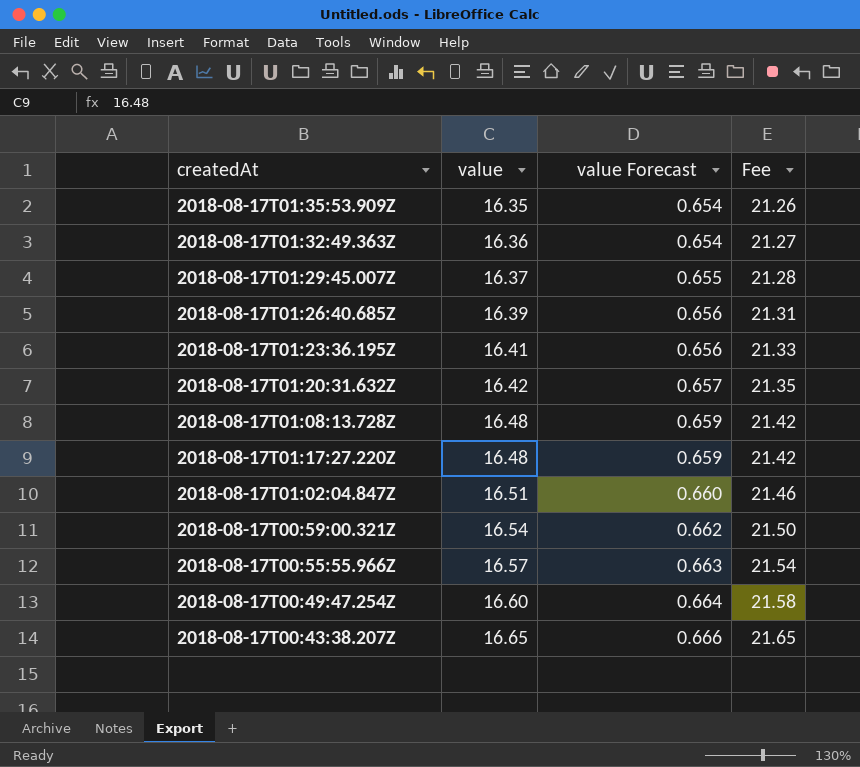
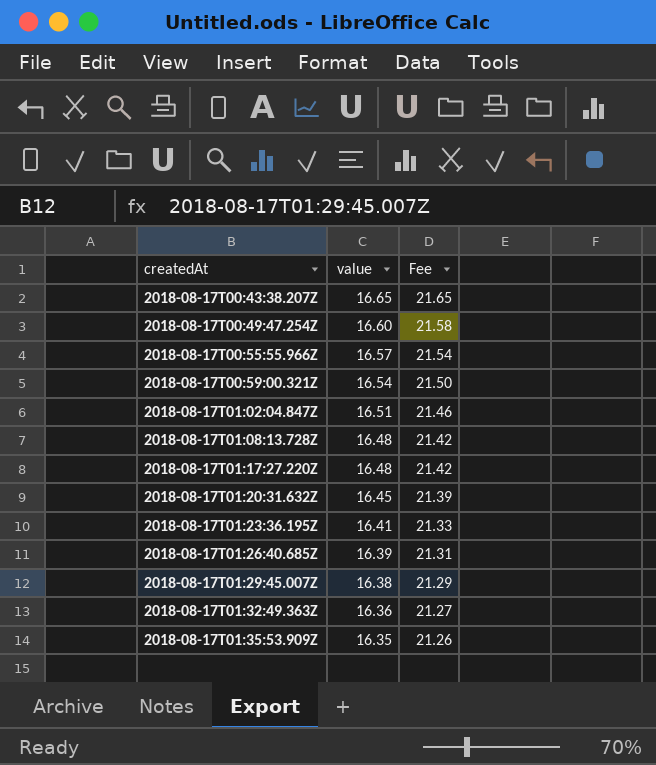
row order: value ascending -> createdAt ascending
column value Forecast | formula: [value] * 0.04 -> none
2018-08-17T01:20:31.632Z | value: 16.42 -> 16.45
2018-08-17T01:20:31.632Z | Fee: 21.35 -> 21.39
2018-08-17T01:29:45.007Z | value: 16.37 -> 16.38
2018-08-17T01:29:45.007Z | Fee: 21.28 -> 21.29

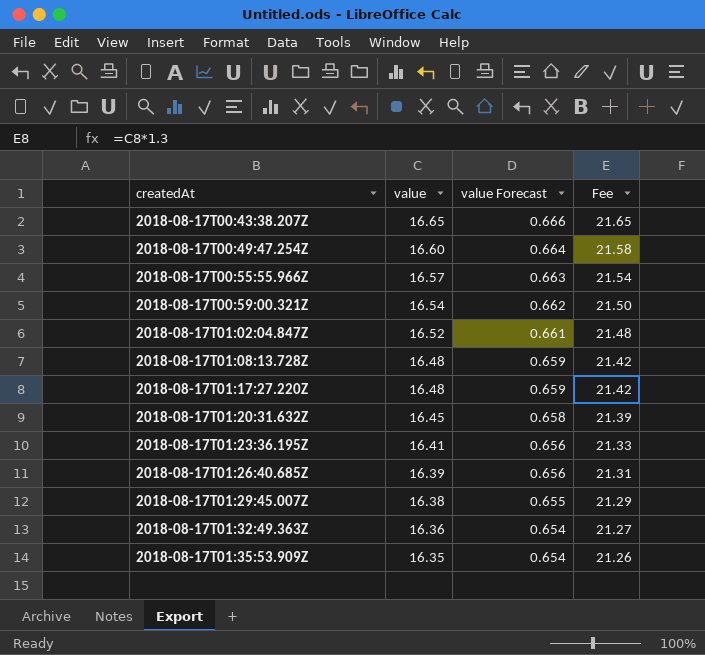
column value Forecast | formula: none -> [value] * 0.04
2018-08-17T01:02:04.847Z | value: 16.51 -> 16.52
2018-08-17T01:02:04.847Z | Fee: 21.46 -> 21.48

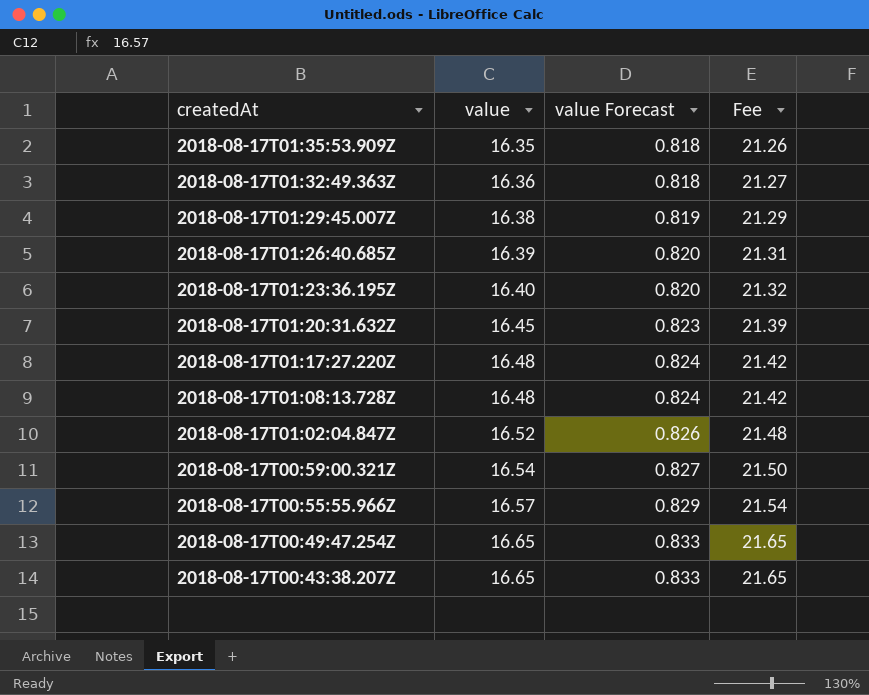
row order: createdAt ascending -> createdAt descending
column value Forecast | formula: [value] * 0.04 -> [value] * 0.05
2018-08-17T01:23:36.195Z | value: 16.41 -> 16.40
2018-08-17T01:23:36.195Z | Fee: 21.33 -> 21.32
2018-08-17T00:49:47.254Z | value: 16.60 -> 16.65
2018-08-17T00:49:47.254Z | Fee: 21.58 -> 21.65

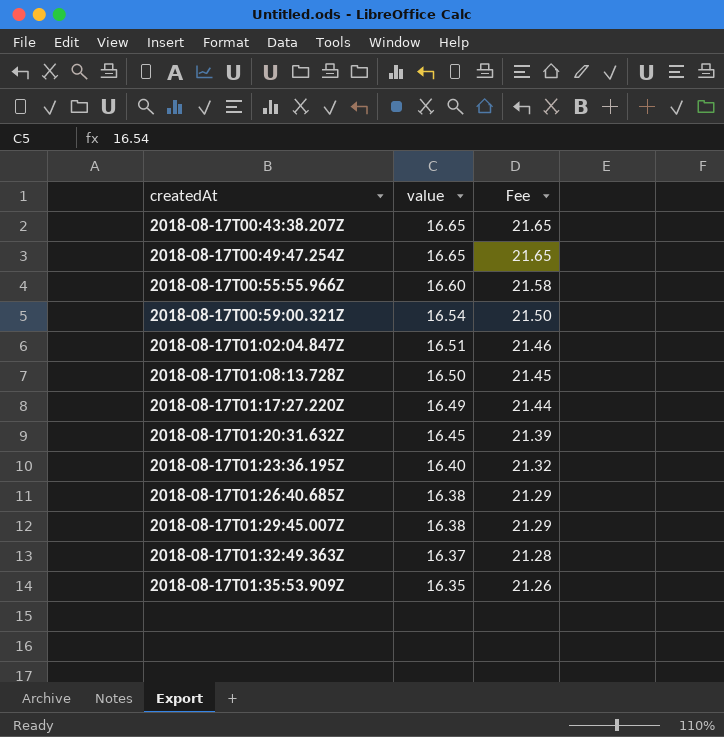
row order: createdAt descending -> createdAt ascending
column value Forecast | formula: [value] * 0.05 -> none
2018-08-17T00:55:55.966Z | value: 16.57 -> 16.60
2018-08-17T00:55:55.966Z | Fee: 21.54 -> 21.58
2018-08-17T01:02:04.847Z | value: 16.52 -> 16.51
2018-08-17T01:02:04.847Z | Fee: 21.48 -> 21.46
2018-08-17T01:08:13.728Z | value: 16.48 -> 16.50
2018-08-17T01:08:13.728Z | Fee: 21.42 -> 21.45
2018-08-17T01:17:27.220Z | value: 16.48 -> 16.49
2018-08-17T01:17:27.220Z | Fee: 21.42 -> 21.44
2018-08-17T01:26:40.685Z | value: 16.39 -> 16.38
2018-08-17T01:26:40.685Z | Fee: 21.31 -> 21.29
2018-08-17T01:32:49.363Z | value: 16.36 -> 16.37
2018-08-17T01:32:49.363Z | Fee: 21.27 -> 21.28

